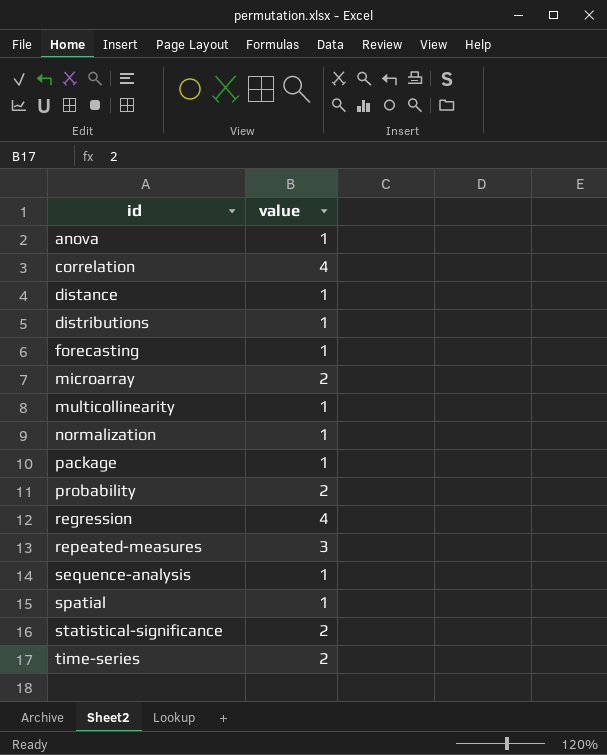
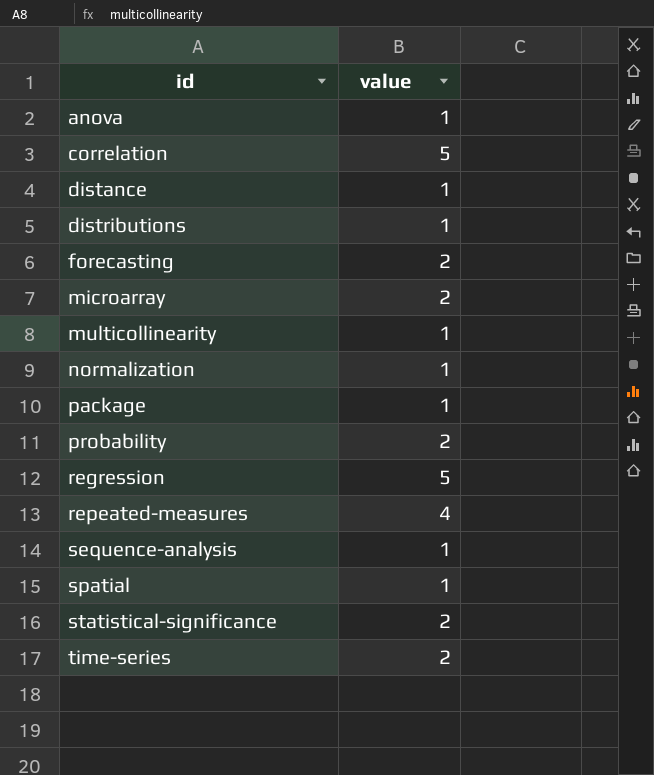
correlation | value: 4 -> 5
forecasting | value: 1 -> 2
regression | value: 4 -> 5
repeated-measures | value: 3 -> 4

